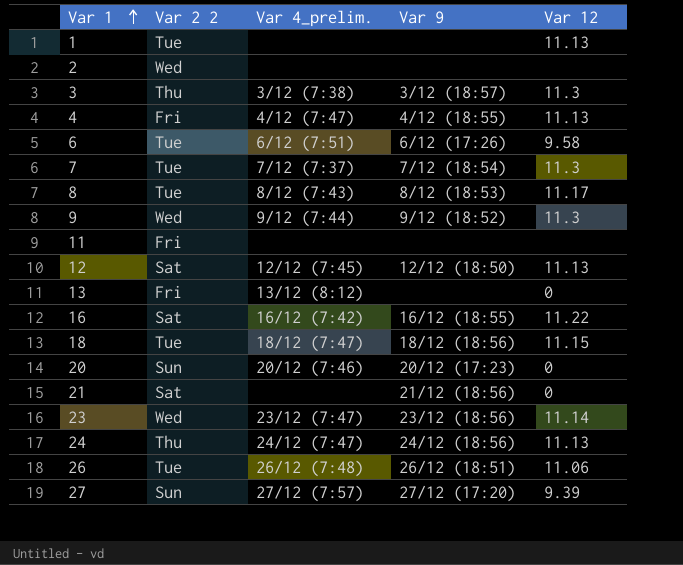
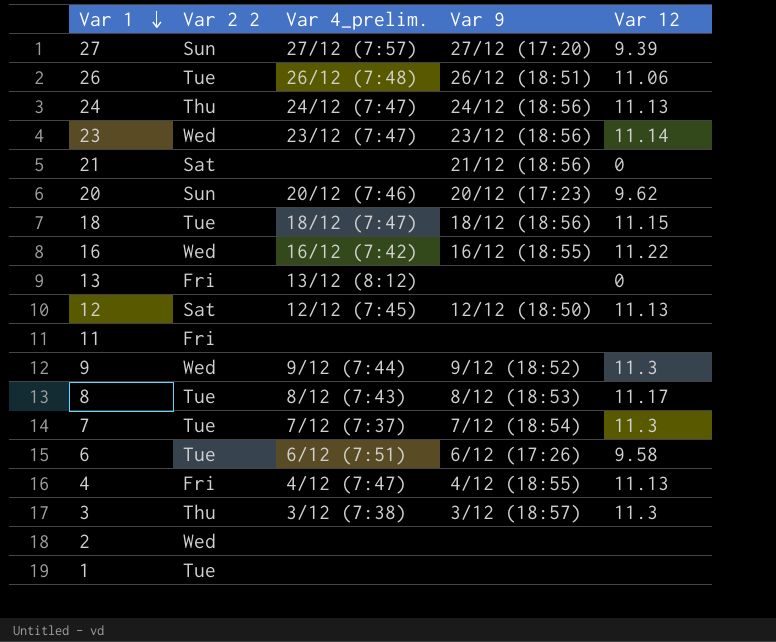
row order: Var 1 ascending -> Var 1 descending
20 | Var 12: 0 -> 9.62
16 | Var 2 2: Sat -> Wed
1 | Var 12: 11.13 -> none

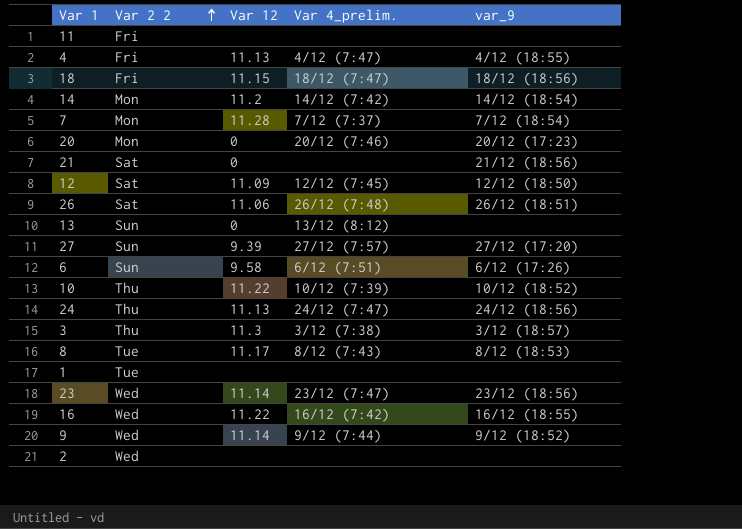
row order: Var 1 descending -> Var 2 2 ascending
column Var 12 | position: 5 -> 3
column name: Var 9 -> var_9
18 | Var 2 2: Tue -> Fri
row 14: none -> Mon | 11.2 | 14/12 (7:42) | 14/12 (18:54)
7 | Var 2 2: Tue -> Mon
7 | Var 12: 11.3 -> 11.28
20 | Var 2 2: Sun -> Mon
20 | Var 12: 9.62 -> 0
12 | Var 12: 11.13 -> 11.09
26 | Var 2 2: Tue -> Sat
13 | Var 2 2: Fri -> Sun
6 | Var 2 2: Tue -> Sun
row 10: none -> Thu | 11.22 | 10/12 (7:39) | 10/12 (18:52)
9 | Var 12: 11.3 -> 11.14

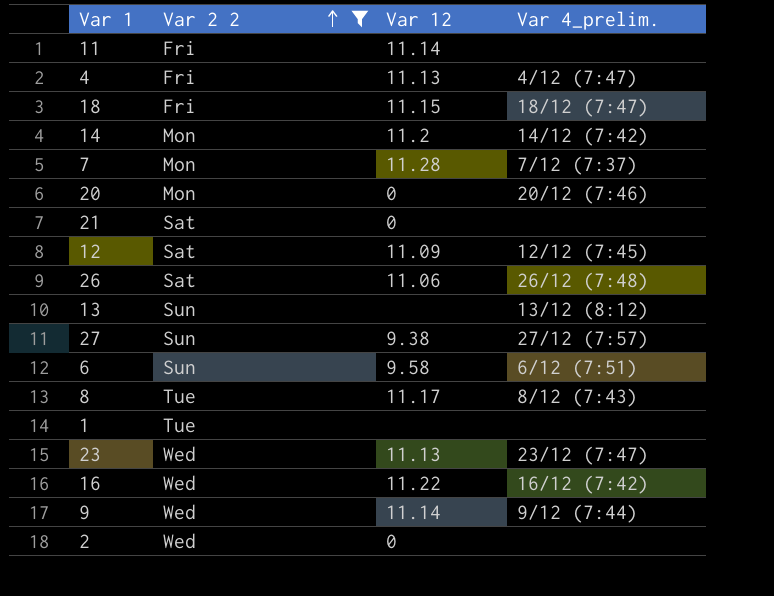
filter: none -> Var 2 2 != Thu
column var_9 | position: 5 -> none
11 | Var 12: none -> 11.14
13 | Var 12: 0 -> none
27 | Var 12: 9.39 -> 9.38
23 | Var 12: 11.14 -> 11.13
2 | Var 12: none -> 0

